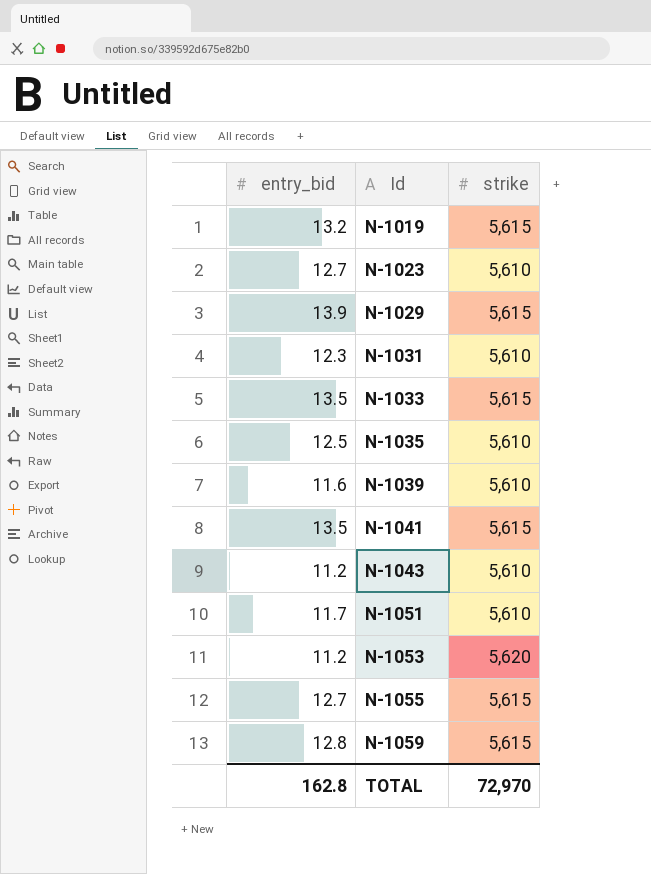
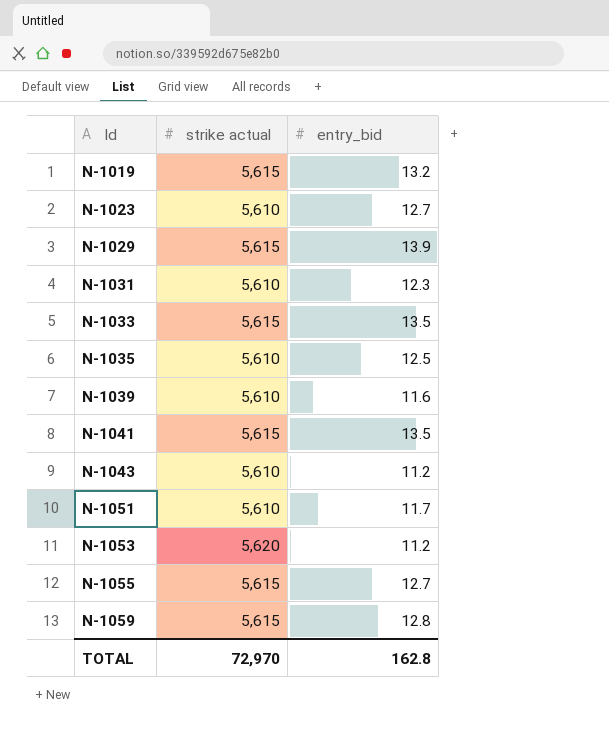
column name: strike -> strike actual
column entry_bid | position: 1 -> 3

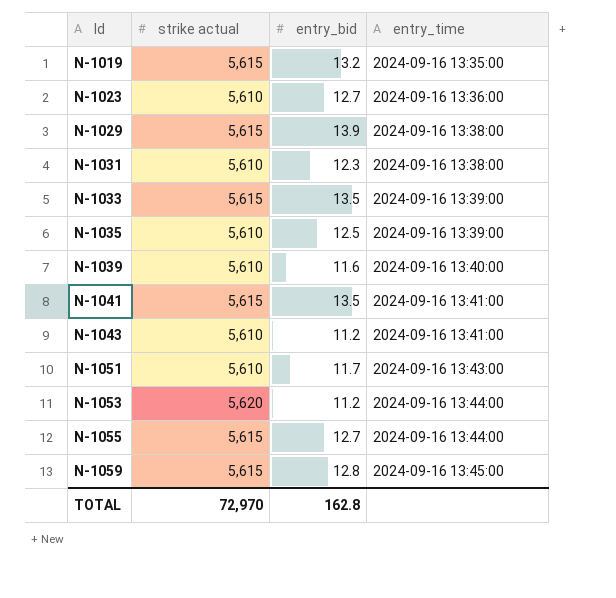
column entry_time | position: none -> 4

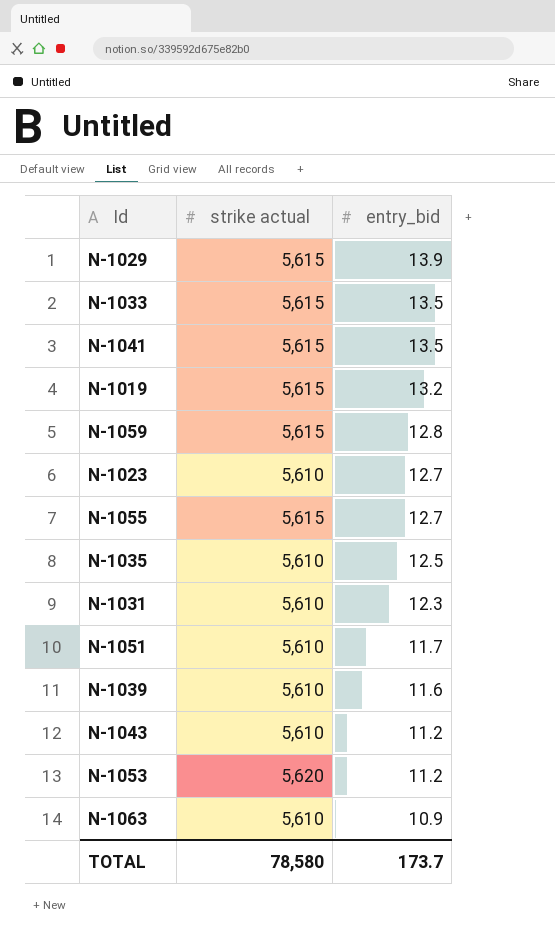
row order: Id ascending -> entry_bid descending
column entry_time | position: 4 -> none
row N-1063: none -> 5,610 | 10.9
TOTAL | strike actual: 72,970 -> 78,580
TOTAL | entry_bid: 162.8 -> 173.7

